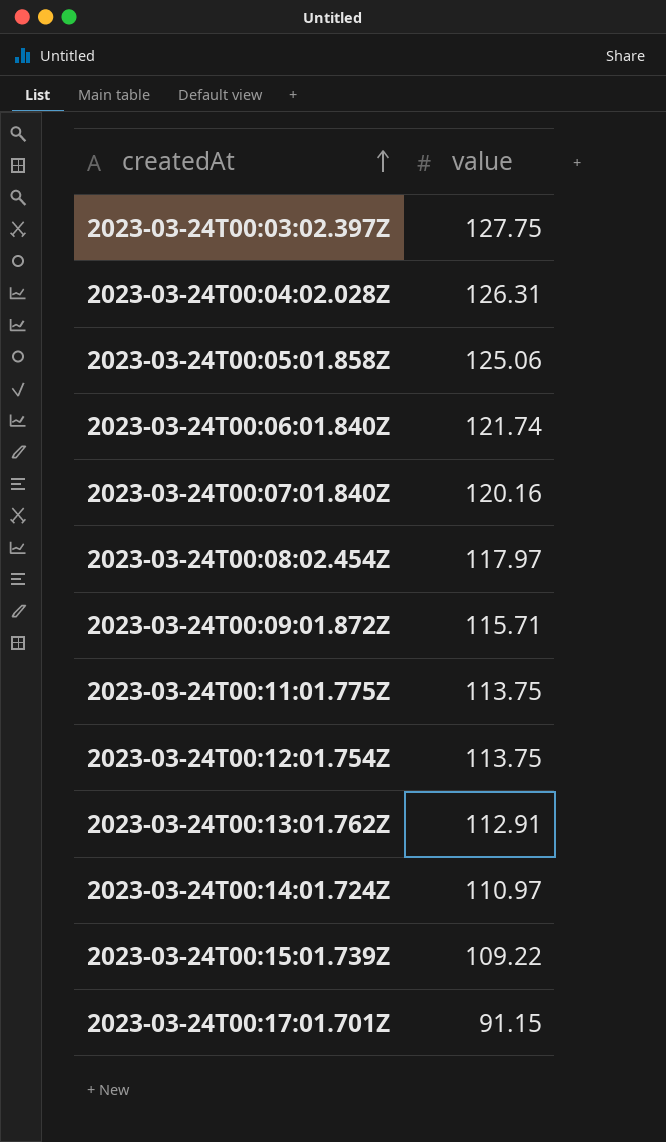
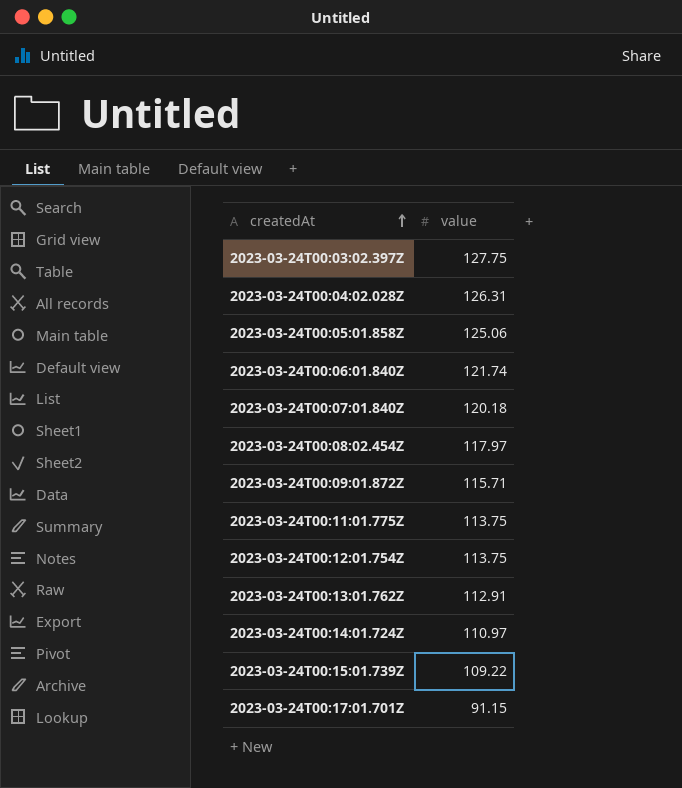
2023-03-24T00:07:01.840Z | value: 120.16 -> 120.18

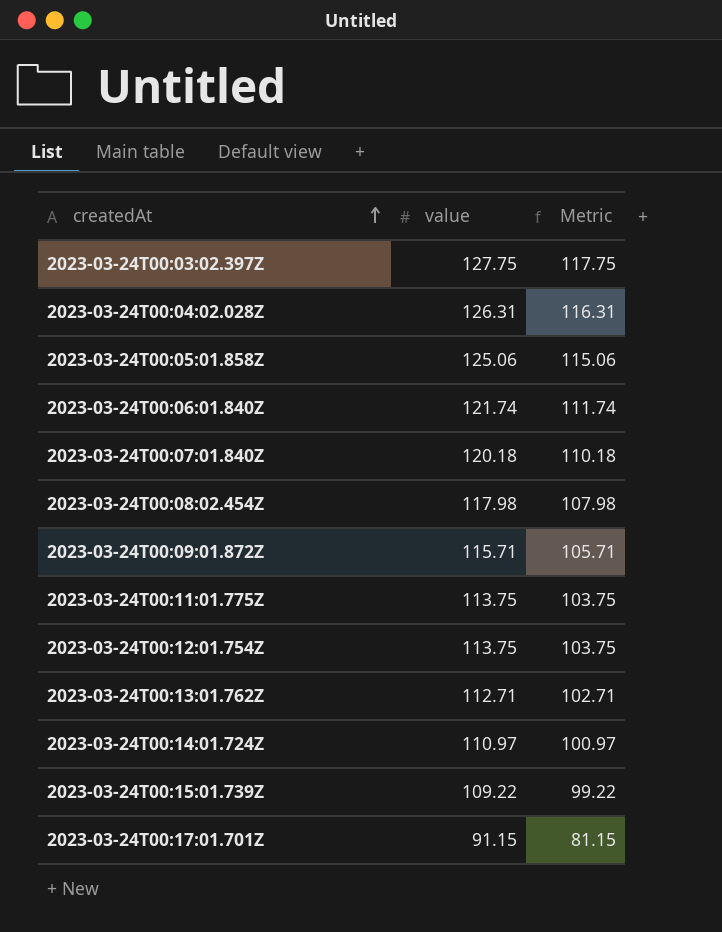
column Metric | formula: none -> [value] - 10
2023-03-24T00:08:02.454Z | value: 117.97 -> 117.98
2023-03-24T00:13:01.762Z | value: 112.91 -> 112.71

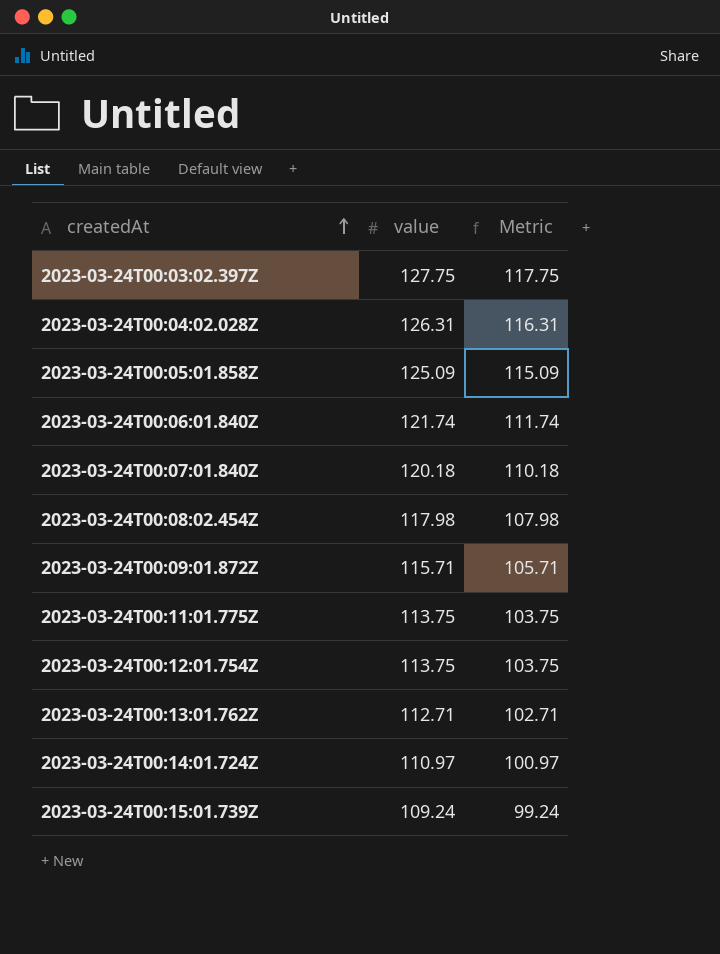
row 2023-03-24T00:17:01.701Z: 91.15 | 81.15 -> none
2023-03-24T00:05:01.858Z | value: 125.06 -> 125.09
2023-03-24T00:05:01.858Z | Metric: 115.06 -> 115.09
2023-03-24T00:15:01.739Z | value: 109.22 -> 109.24
2023-03-24T00:15:01.739Z | Metric: 99.22 -> 99.24

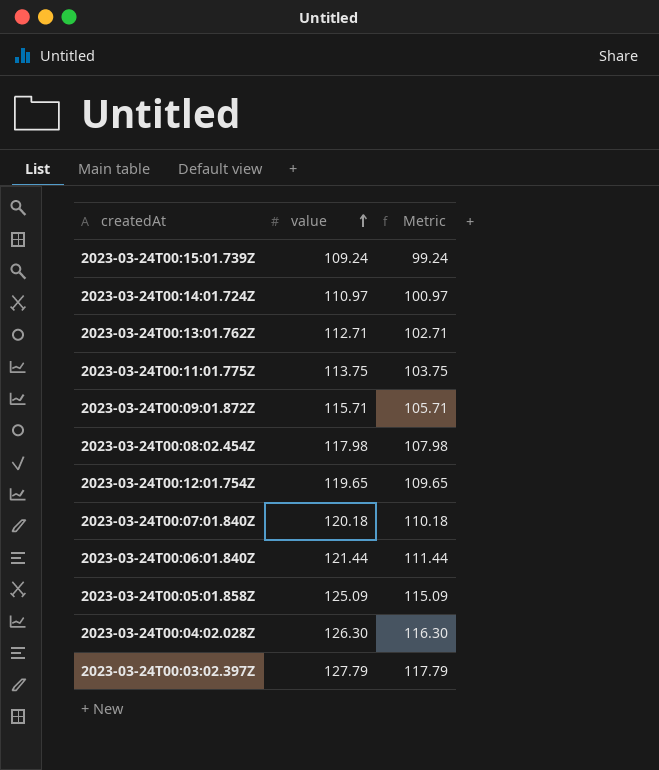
row order: createdAt ascending -> value ascending
2023-03-24T00:12:01.754Z | value: 113.75 -> 119.65
2023-03-24T00:12:01.754Z | Metric: 103.75 -> 109.65
2023-03-24T00:06:01.840Z | value: 121.74 -> 121.44
2023-03-24T00:06:01.840Z | Metric: 111.74 -> 111.44
2023-03-24T00:04:02.028Z | value: 126.31 -> 126.30
2023-03-24T00:04:02.028Z | Metric: 116.31 -> 116.30
2023-03-24T00:03:02.397Z | value: 127.75 -> 127.79
2023-03-24T00:03:02.397Z | Metric: 117.75 -> 117.79

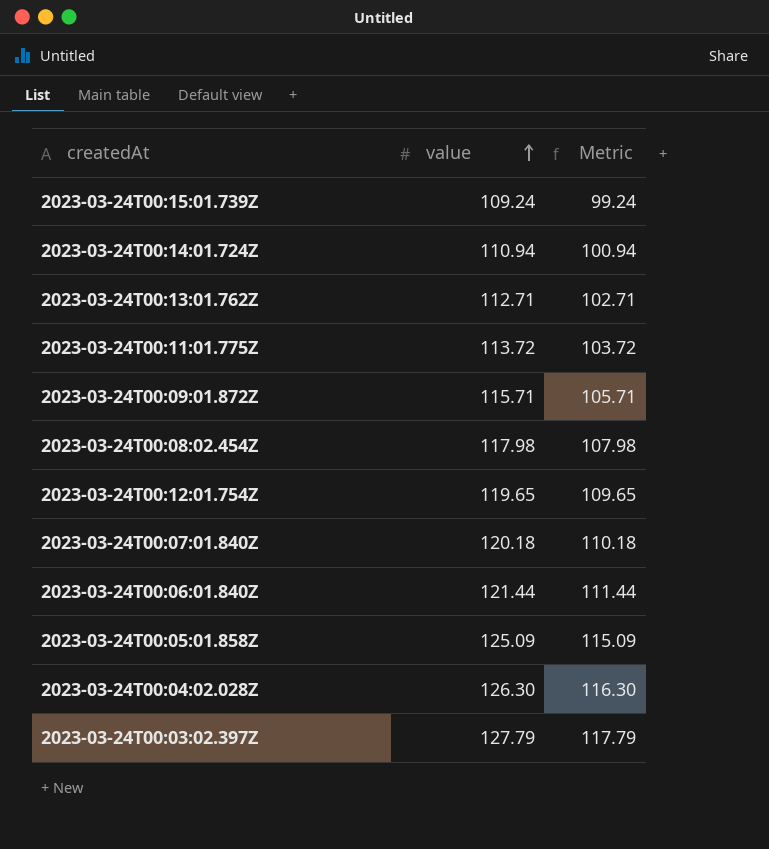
2023-03-24T00:14:01.724Z | value: 110.97 -> 110.94
2023-03-24T00:14:01.724Z | Metric: 100.97 -> 100.94
2023-03-24T00:11:01.775Z | value: 113.75 -> 113.72
2023-03-24T00:11:01.775Z | Metric: 103.75 -> 103.72

